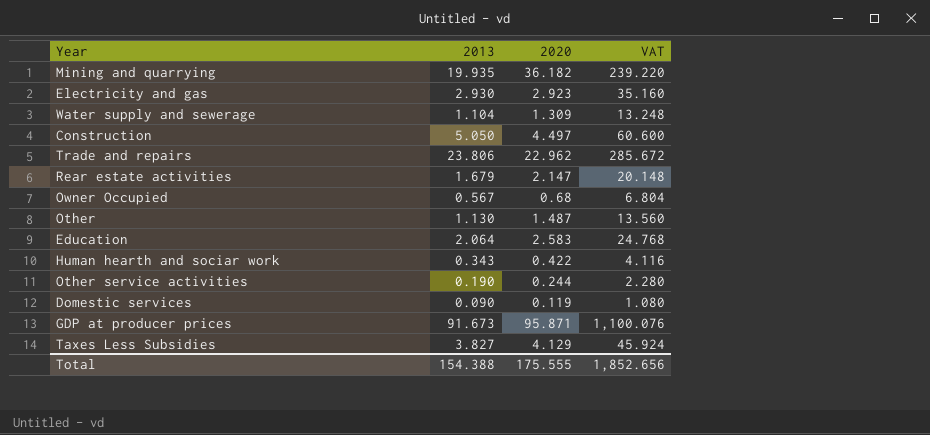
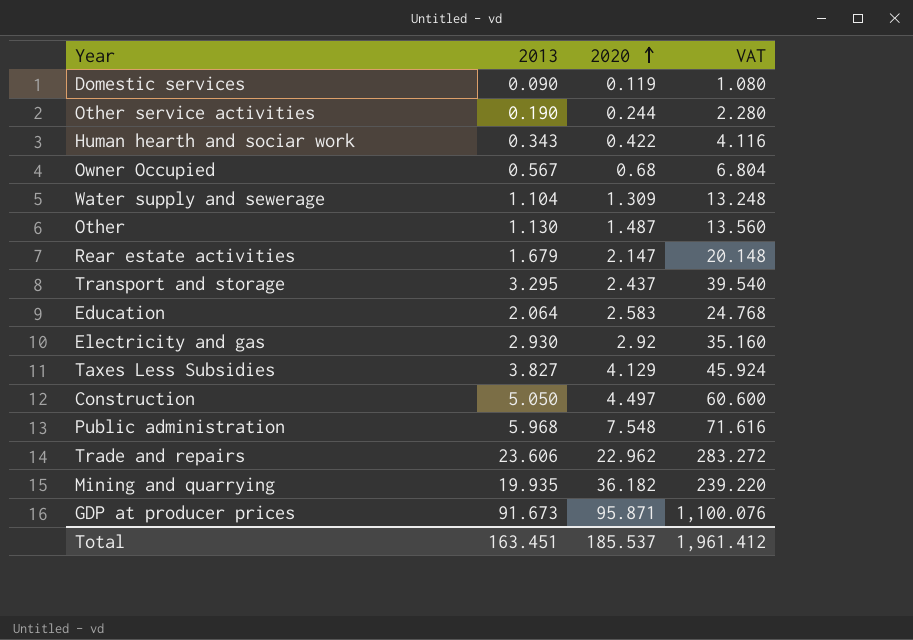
row order: none -> 2020 ascending
row Transport and storage: none -> 3.295 | 2.437 | 39.540
Electricity and gas | 2020: 2.923 -> 2.92
row Public administration: none -> 5.968 | 7.548 | 71.616
Trade and repairs | 2013: 23.806 -> 23.606
Trade and repairs | VAT: 285.672 -> 283.272
Total | 2013: 154.388 -> 163.451
Total | 2020: 175.555 -> 185.537
Total | VAT: 1,852.656 -> 1,961.412

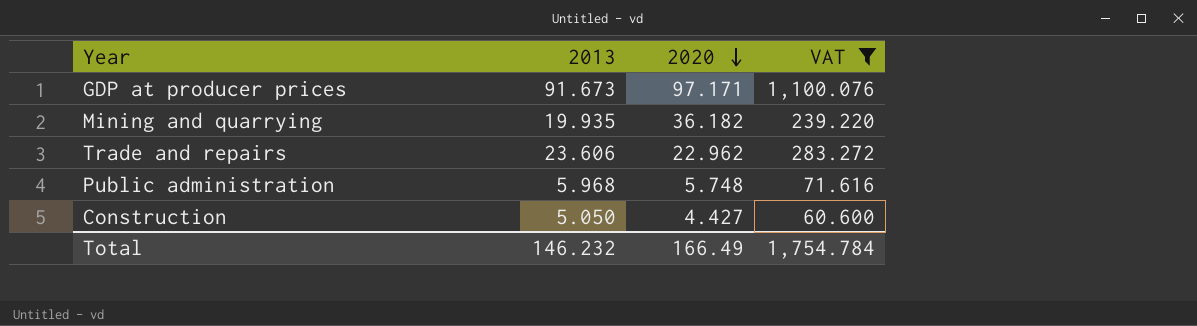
filter: none -> VAT >= 60.600
row order: 2020 ascending -> 2020 descending
GDP at producer prices | 2020: 95.871 -> 97.171
Public administration | 2020: 7.548 -> 5.748
Construction | 2020: 4.497 -> 4.427
Total | 2013: 163.451 -> 146.232
Total | 2020: 185.537 -> 166.49
Total | VAT: 1,961.412 -> 1,754.784

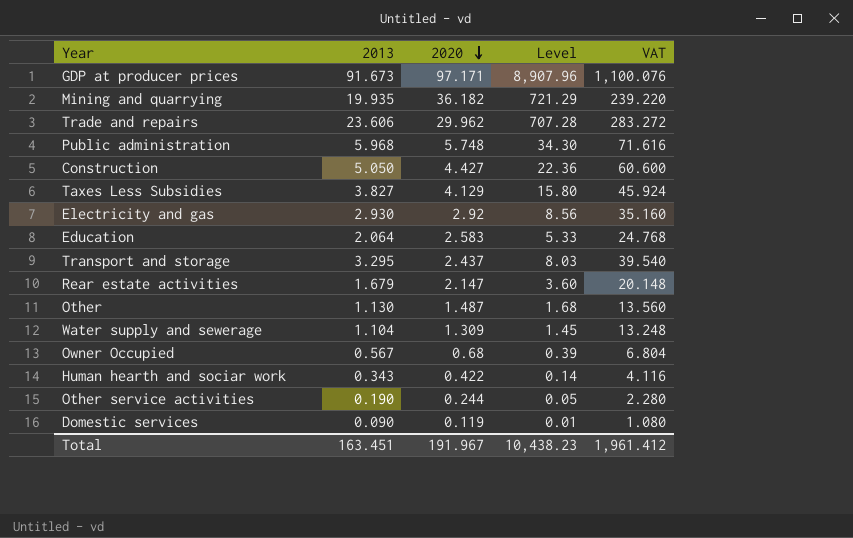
filter: VAT >= 60.600 -> none
column Level | formula: none -> [2013] * [2020]
Trade and repairs | 2020: 22.962 -> 29.962
Total | 2013: 146.232 -> 163.451
Total | 2020: 166.49 -> 191.967
Total | VAT: 1,754.784 -> 1,961.412

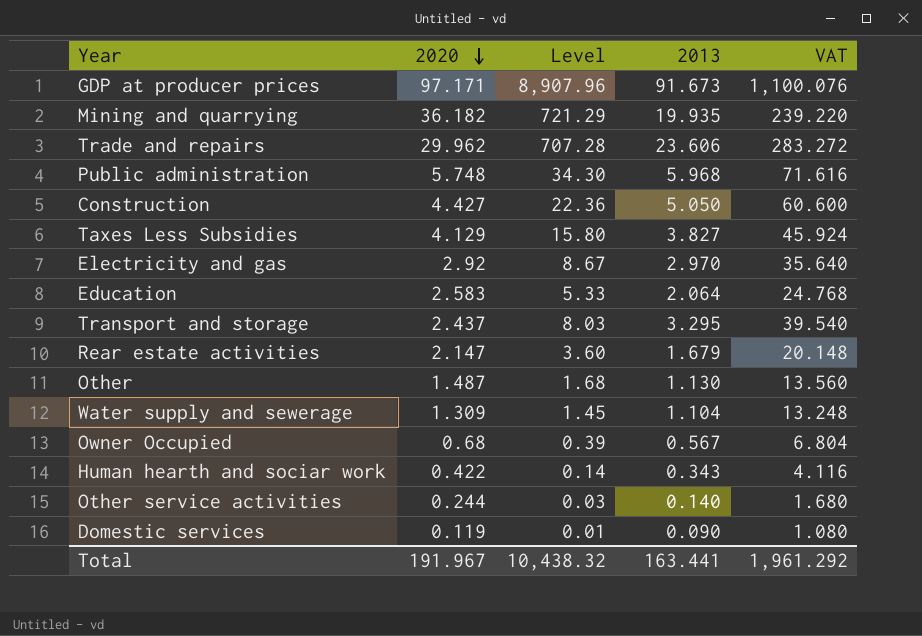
column 2013 | position: 2 -> 4
Electricity and gas | Level: 8.56 -> 8.67
Electricity and gas | 2013: 2.930 -> 2.970
Electricity and gas | VAT: 35.160 -> 35.640
Other service activities | Level: 0.05 -> 0.03
Other service activities | 2013: 0.190 -> 0.140
Other service activities | VAT: 2.280 -> 1.680
Total | Level: 10,438.23 -> 10,438.32
Total | 2013: 163.451 -> 163.441
Total | VAT: 1,961.412 -> 1,961.292

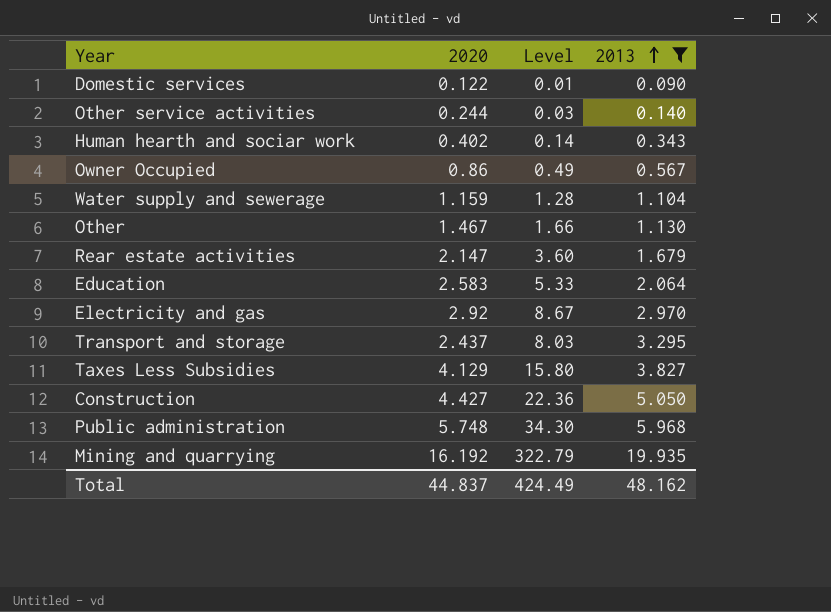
filter: none -> 2013 <= 19.935
row order: 2020 descending -> 2013 ascending
column VAT | formula: [2013] * 12 -> none
Domestic services | 2020: 0.119 -> 0.122
Human hearth and sociar work | 2020: 0.422 -> 0.402
Owner Occupied | 2020: 0.68 -> 0.86
Owner Occupied | Level: 0.39 -> 0.49
Water supply and sewerage | 2020: 1.309 -> 1.159
Water supply and sewerage | Level: 1.45 -> 1.28
Other | 2020: 1.487 -> 1.467
Other | Level: 1.68 -> 1.66
Mining and quarrying | 2020: 36.182 -> 16.192
Mining and quarrying | Level: 721.29 -> 322.79
Total | 2020: 191.967 -> 44.837
Total | Level: 10,438.32 -> 424.49
Total | 2013: 163.441 -> 48.162

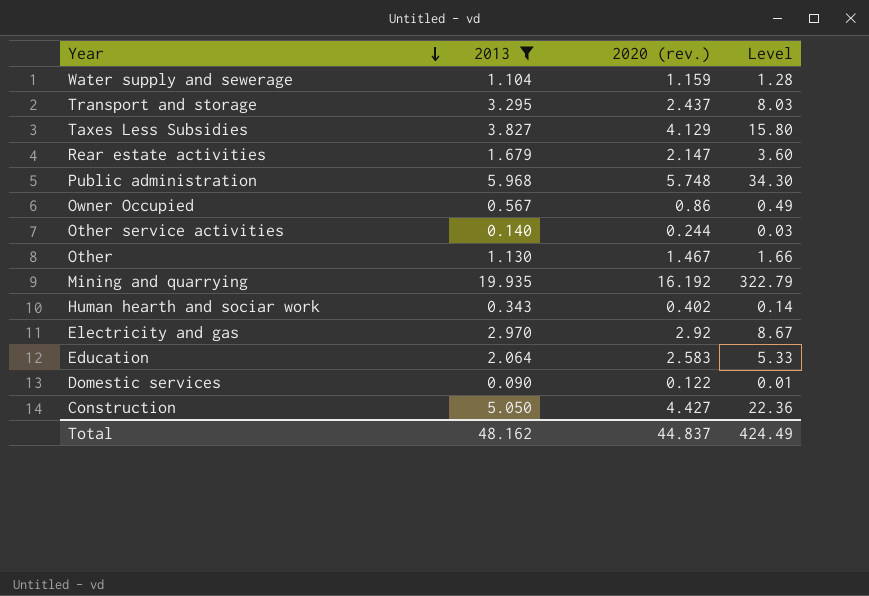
row order: 2013 ascending -> Year descending
column 2013 | position: 4 -> 2
column name: 2020 -> 2020 (rev.)

